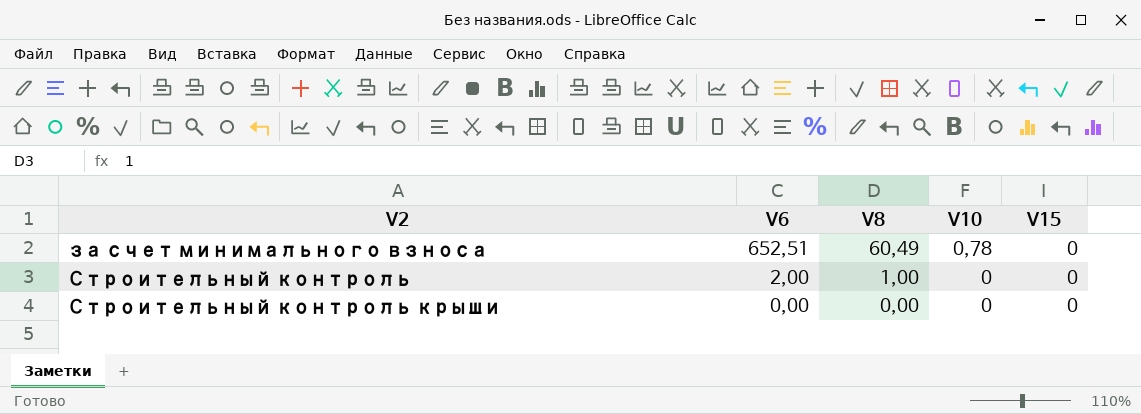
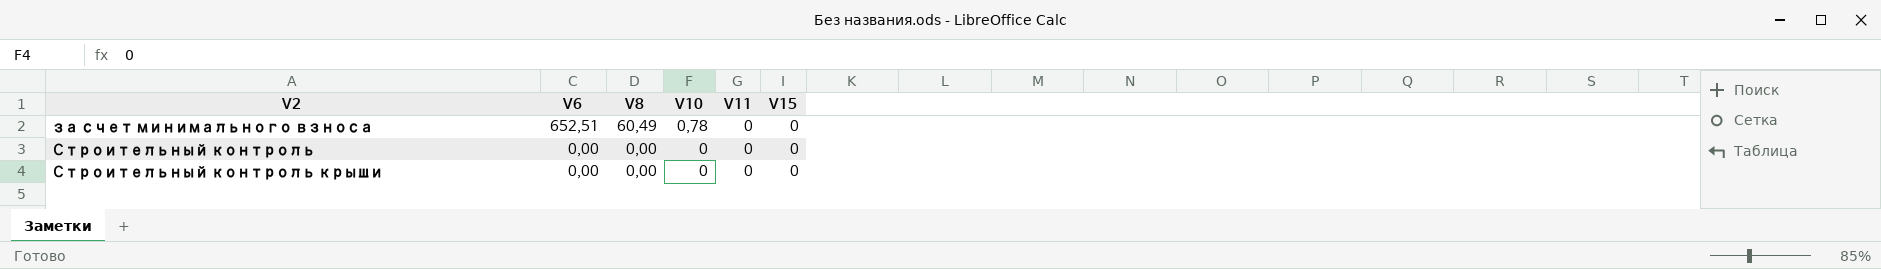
column V11 | position: none -> 5
Строительный контроль | V6: 2,00 -> 0,00
Строительный контроль | V8: 1,00 -> 0,00

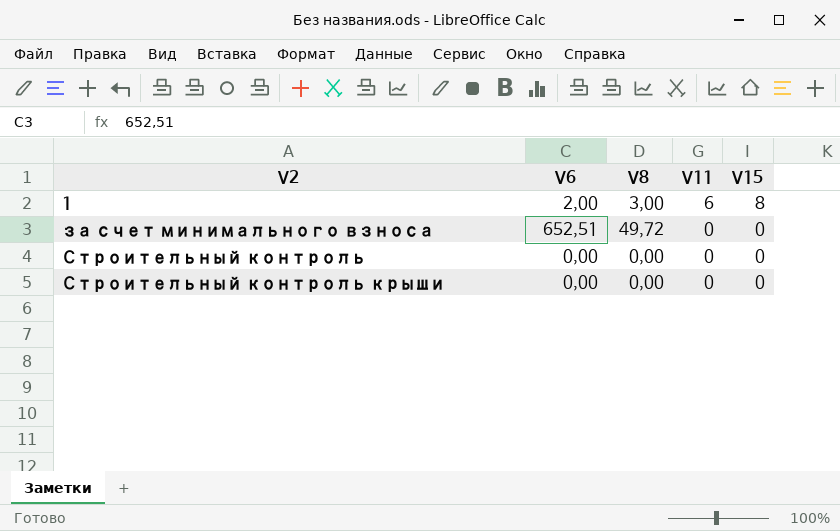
column V10 | position: 4 -> none
row 1: none -> 2,00 | 3,00 | 6 | 8
за счет минимального взноса | V8: 60,49 -> 49,72

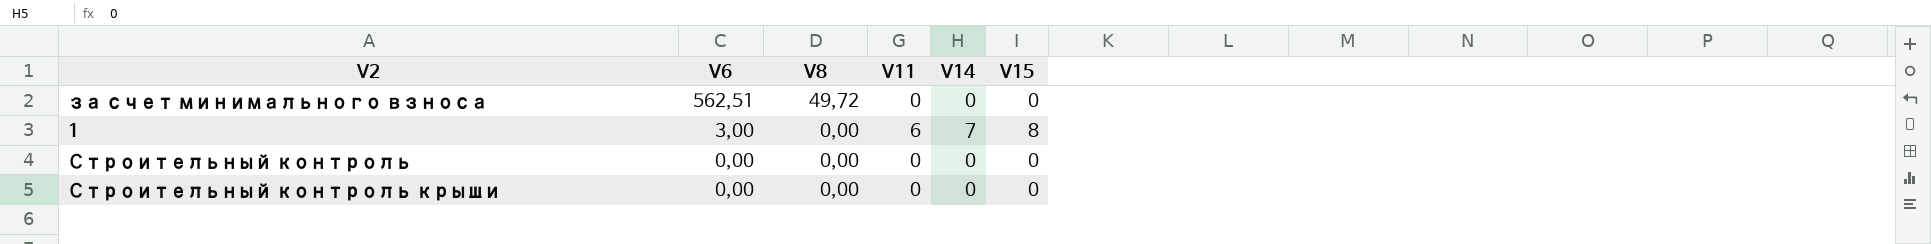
row order: V2 ascending -> V6 descending
column V14 | position: none -> 5
за счет минимального взноса | V6: 652,51 -> 562,51
1 | V6: 2,00 -> 3,00
1 | V8: 3,00 -> 0,00

